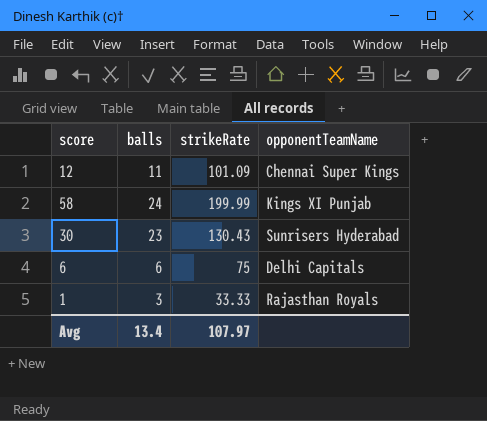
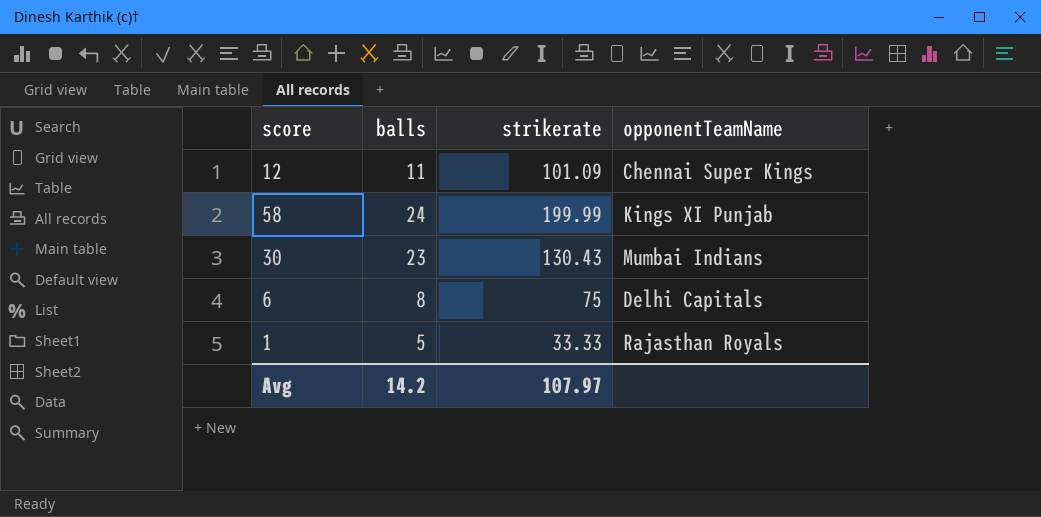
column name: strikeRate -> strikerate
30 | opponentTeamName: Sunrisers Hyderabad -> Mumbai Indians
6 | balls: 6 -> 8
1 | balls: 3 -> 5
Avg | balls: 13.4 -> 14.2

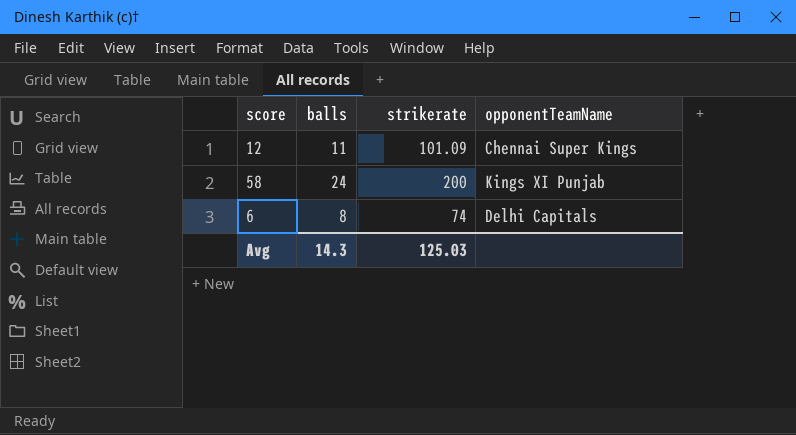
row 30: 23 | 130.43 | Mumbai Indians -> none
row 1: 5 | 33.33 | Rajasthan Royals -> none
58 | strikerate: 199.99 -> 200
6 | strikerate: 75 -> 74
Avg | balls: 14.2 -> 14.3
Avg | strikerate: 107.97 -> 125.03

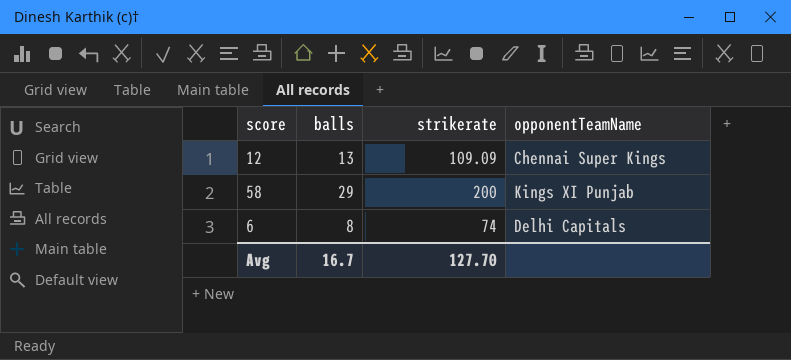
12 | balls: 11 -> 13
12 | strikerate: 101.09 -> 109.09
58 | balls: 24 -> 29
Avg | balls: 14.3 -> 16.7
Avg | strikerate: 125.03 -> 127.70

